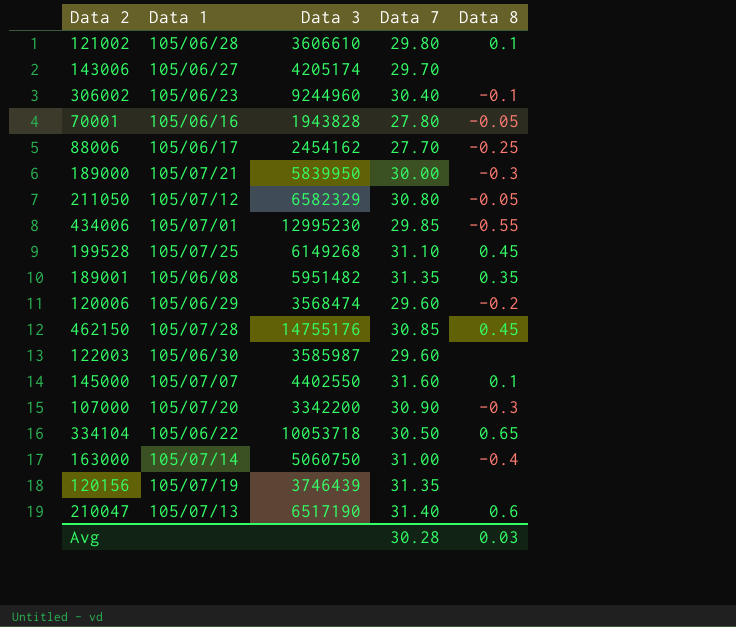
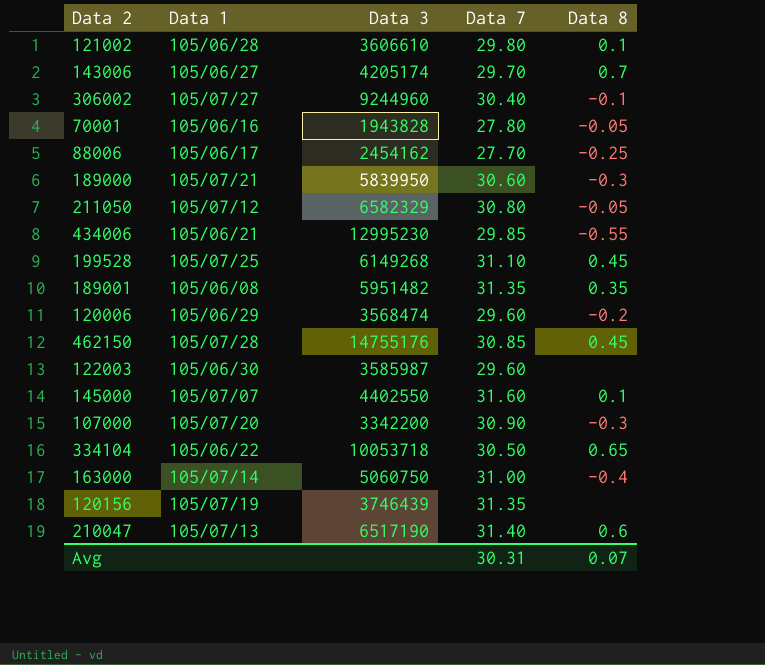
143006 | Data 8: none -> 0.7
306002 | Data 1: 105/06/23 -> 105/07/27
189000 | Data 7: 30.00 -> 30.60
434006 | Data 1: 105/07/01 -> 105/06/21
Avg | Data 7: 30.28 -> 30.31
Avg | Data 8: 0.03 -> 0.07

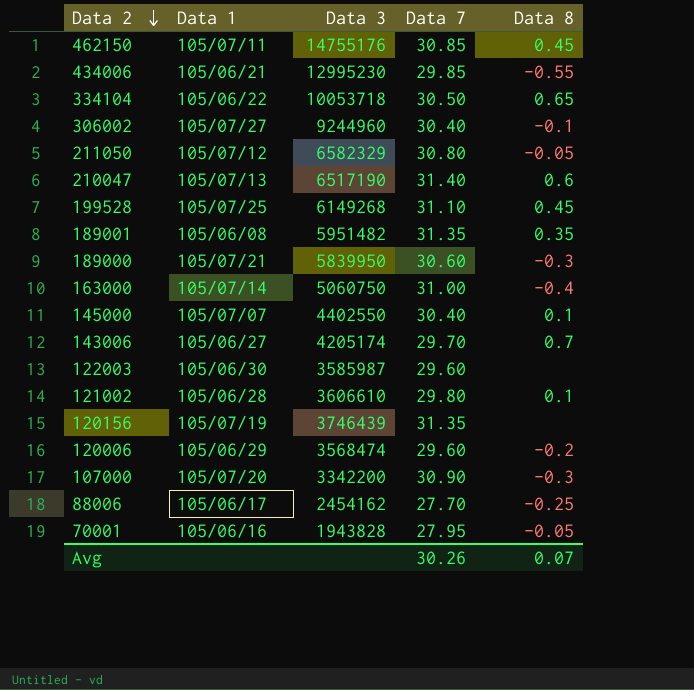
row order: none -> Data 2 descending
462150 | Data 1: 105/07/28 -> 105/07/11
145000 | Data 7: 31.60 -> 30.40
70001 | Data 7: 27.80 -> 27.95
Avg | Data 7: 30.31 -> 30.26

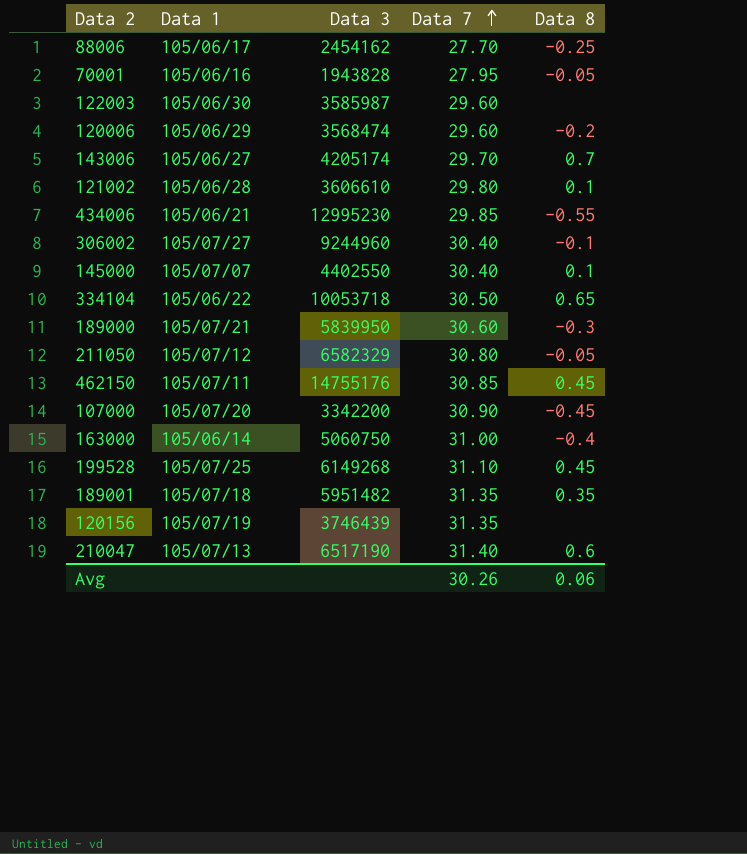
row order: Data 2 descending -> Data 7 ascending
107000 | Data 8: -0.3 -> -0.45
163000 | Data 1: 105/07/14 -> 105/06/14
189001 | Data 1: 105/06/08 -> 105/07/18
Avg | Data 8: 0.07 -> 0.06

